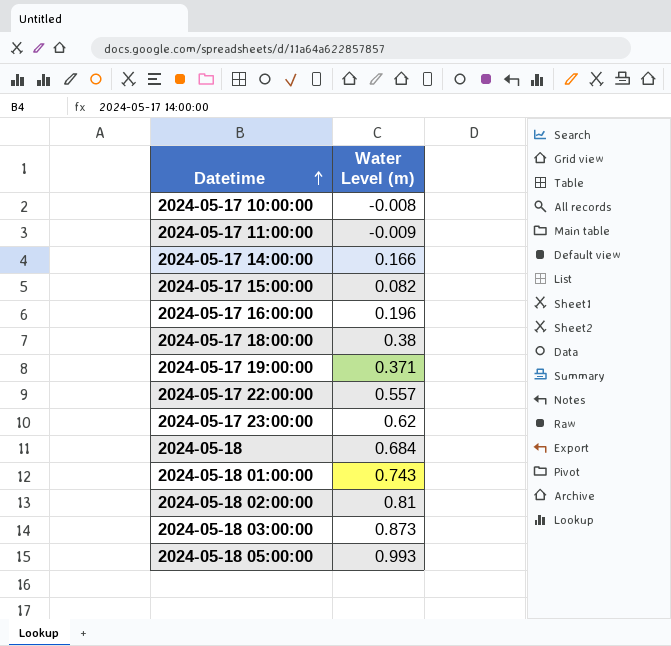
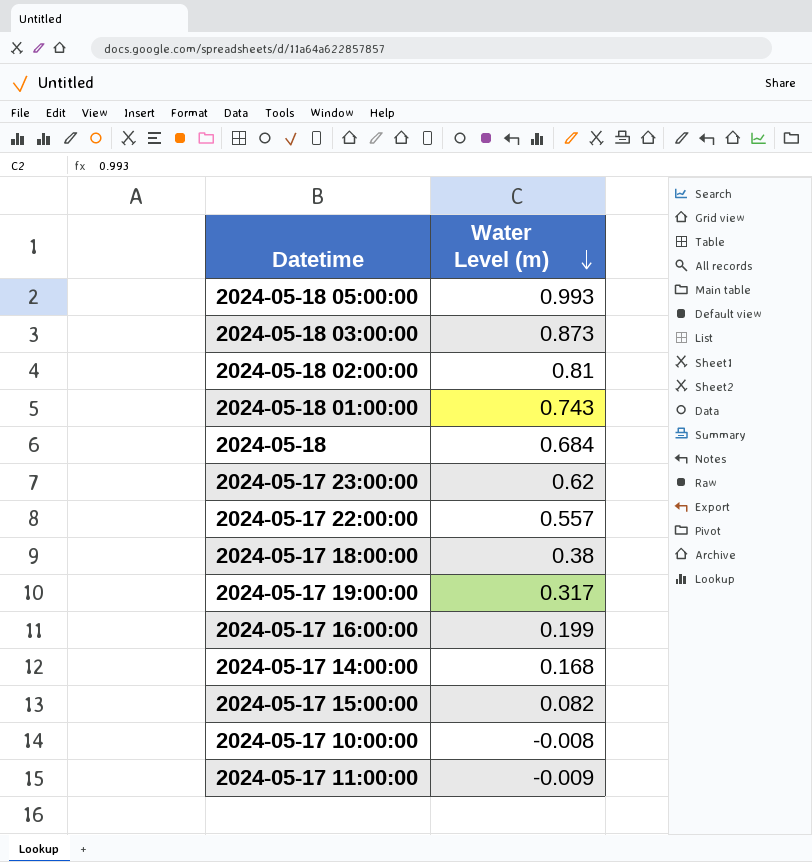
row order: Datetime ascending -> Water Level (m) descending
2024-05-17 19:00:00 | Water Level (m): 0.371 -> 0.317
2024-05-17 16:00:00 | Water Level (m): 0.196 -> 0.199
2024-05-17 14:00:00 | Water Level (m): 0.166 -> 0.168

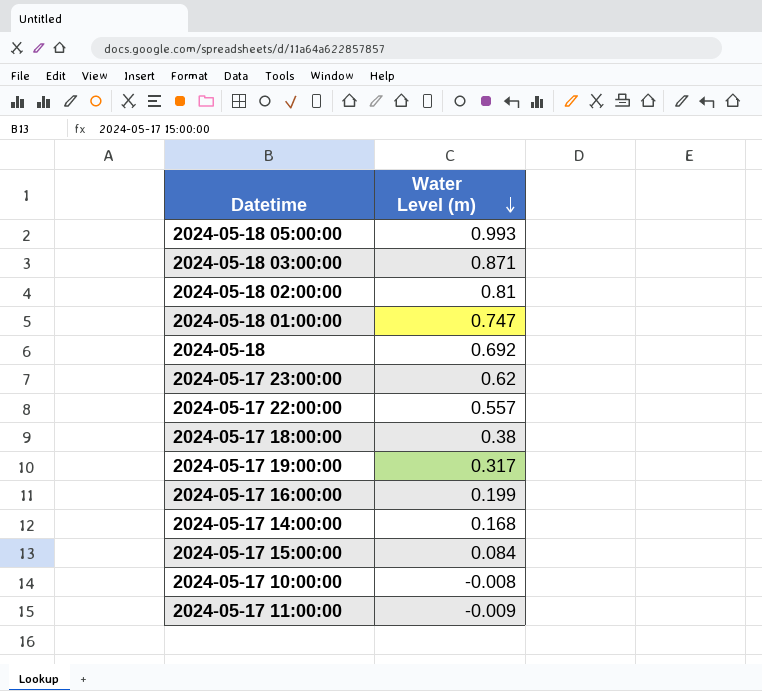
2024-05-18 03:00:00 | Water Level (m): 0.873 -> 0.871
2024-05-18 01:00:00 | Water Level (m): 0.743 -> 0.747
2024-05-18 | Water Level (m): 0.684 -> 0.692
2024-05-17 15:00:00 | Water Level (m): 0.082 -> 0.084

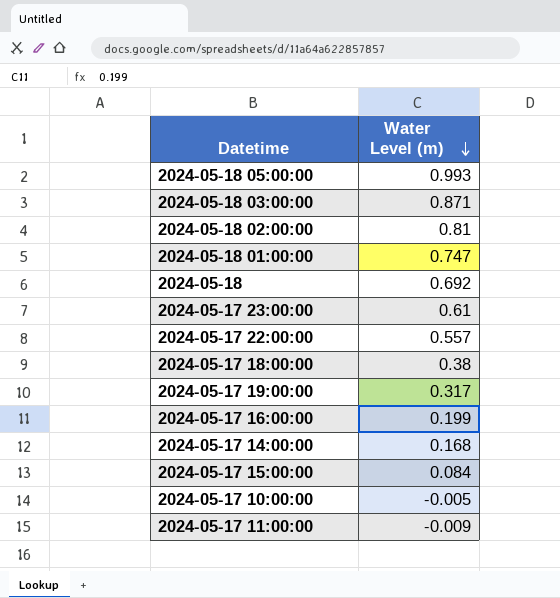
2024-05-17 23:00:00 | Water Level (m): 0.62 -> 0.61
2024-05-17 10:00:00 | Water Level (m): -0.008 -> -0.005

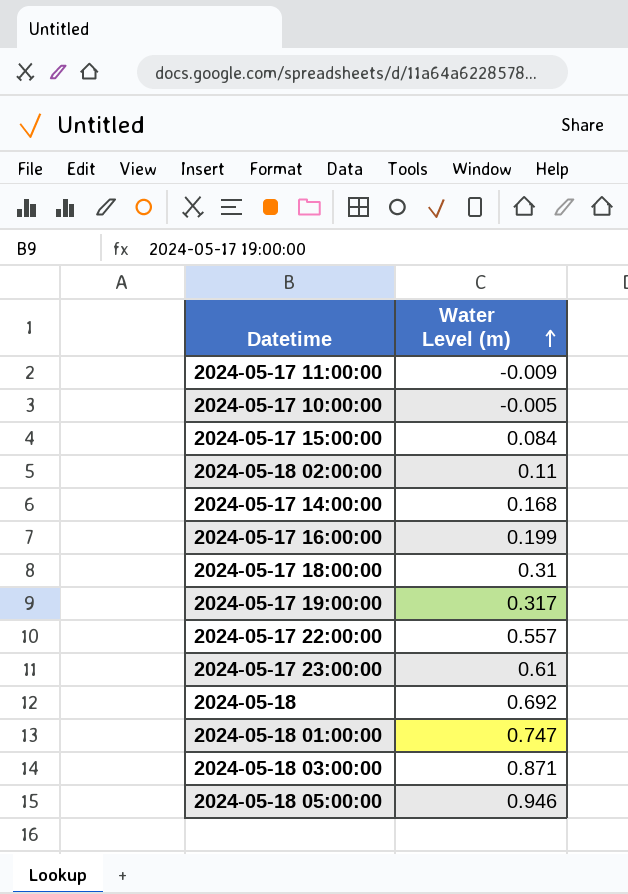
row order: Water Level (m) descending -> Water Level (m) ascending
2024-05-18 02:00:00 | Water Level (m): 0.81 -> 0.11
2024-05-17 18:00:00 | Water Level (m): 0.38 -> 0.31
2024-05-18 05:00:00 | Water Level (m): 0.993 -> 0.946

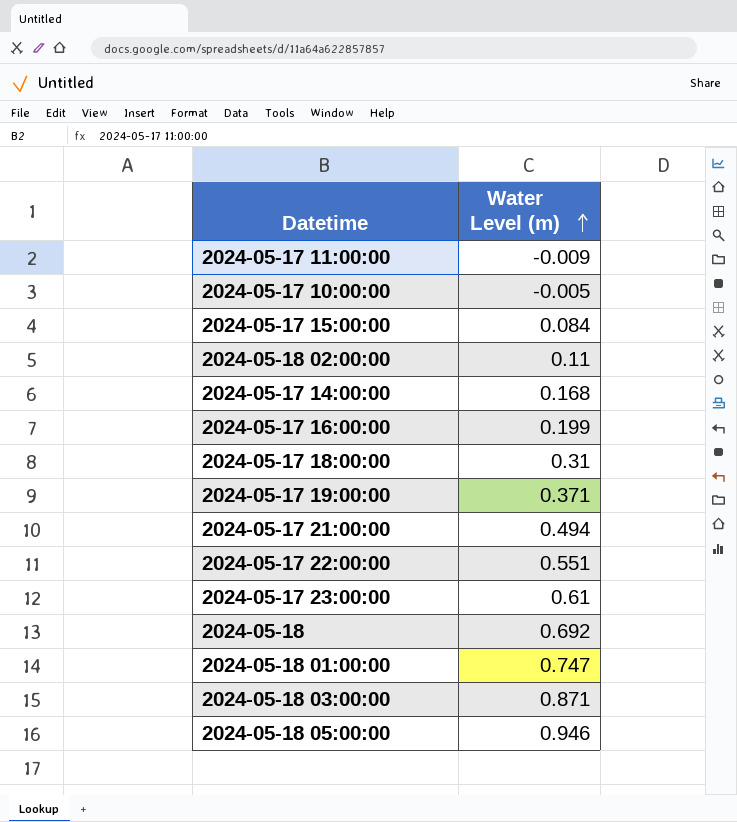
2024-05-17 19:00:00 | Water Level (m): 0.317 -> 0.371
row 2024-05-17 21:00:00: none -> 0.494
2024-05-17 22:00:00 | Water Level (m): 0.557 -> 0.551

